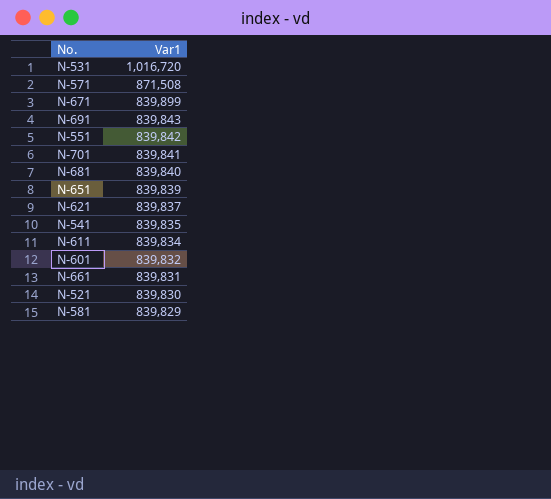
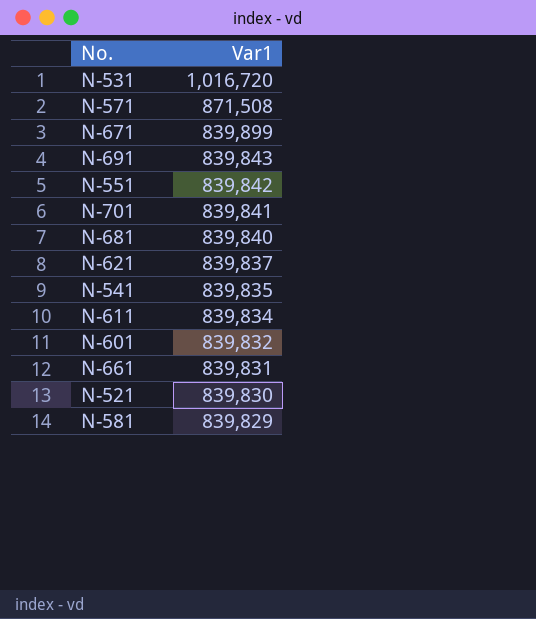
row N-651: 839,839 -> none

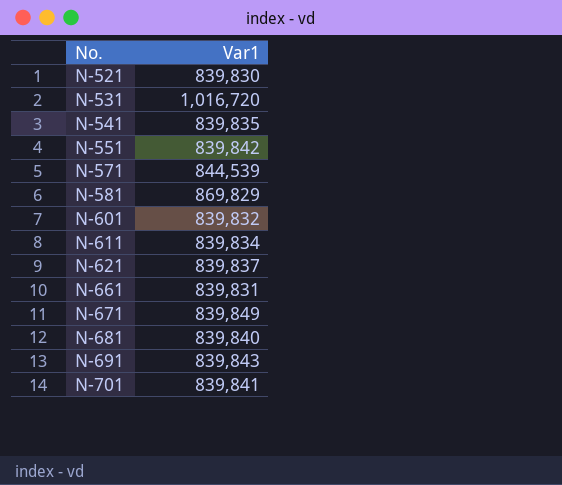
row order: Var1 descending -> No. ascending
N-571 | Var1: 871,508 -> 844,539
N-581 | Var1: 839,829 -> 869,829
N-671 | Var1: 839,899 -> 839,849

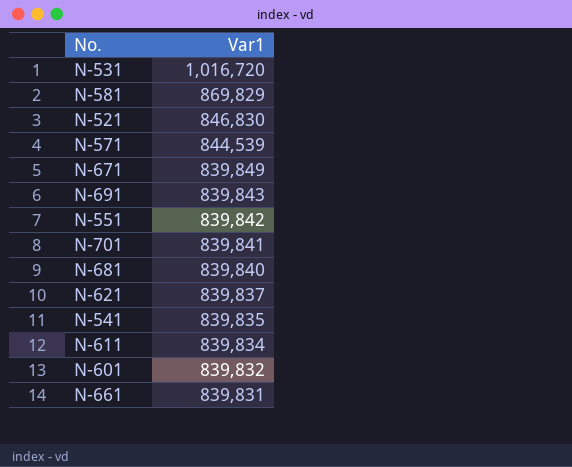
row order: No. ascending -> Var1 descending
N-521 | Var1: 839,830 -> 846,830

